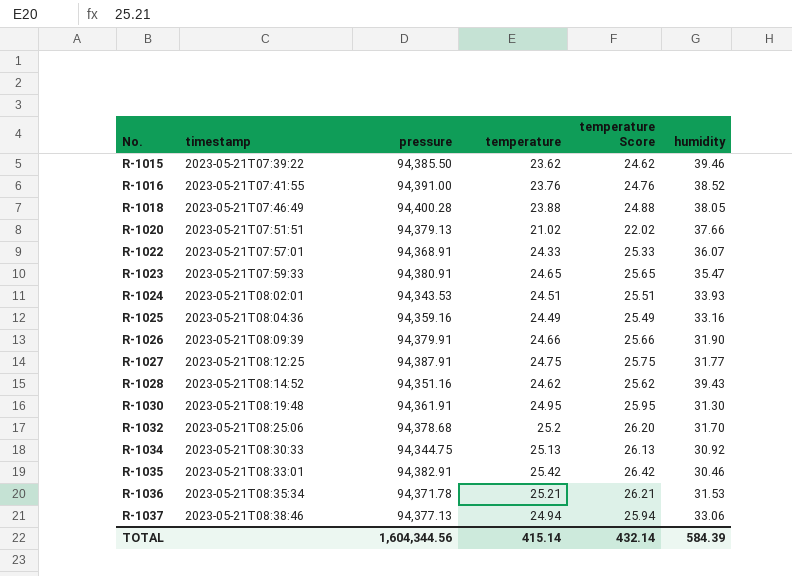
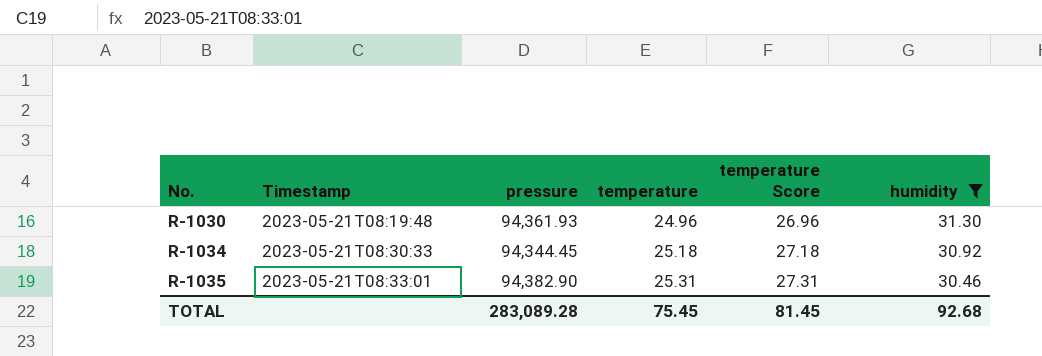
filter: none -> humidity <= 31.30
column name: timestamp -> Timestamp
column temperature Score | formula: [temperature] + 1 -> [temperature] + 2
R-1030 | pressure: 94,361.91 -> 94,361.93
R-1030 | temperature: 24.95 -> 24.96
R-1034 | pressure: 94,344.75 -> 94,344.45
R-1034 | temperature: 25.13 -> 25.18
R-1035 | pressure: 94,382.91 -> 94,382.90
R-1035 | temperature: 25.42 -> 25.31
TOTAL | pressure: 1,604,344.56 -> 283,089.28
TOTAL | temperature: 415.14 -> 75.45
TOTAL | temperature Score: 432.14 -> 81.45
TOTAL | humidity: 584.39 -> 92.68

